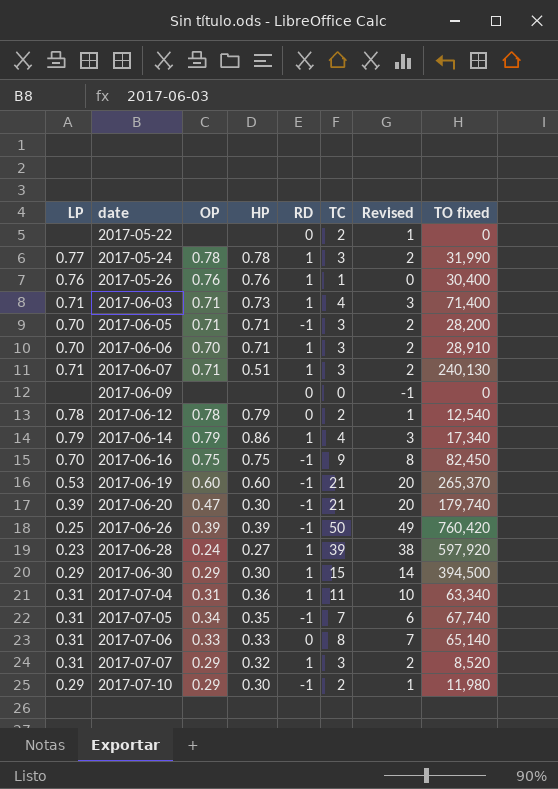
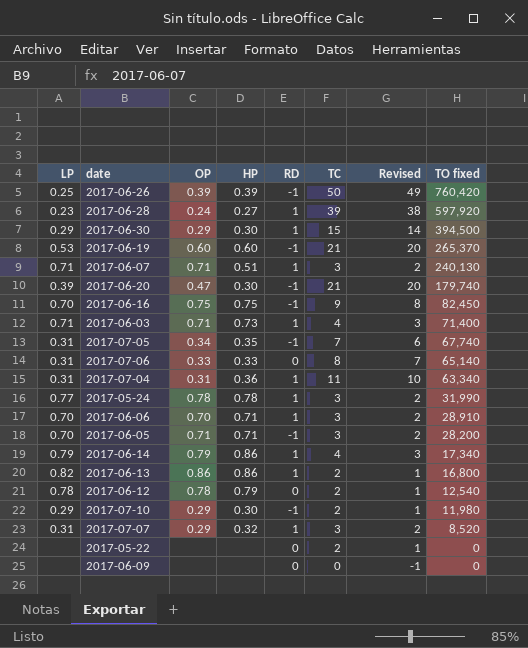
row order: date ascending -> TO fixed descending
row 2017-05-26: 0.76 | 0.76 | 0.76 | 1 | 1 | 0 | 30,400 -> none
row 2017-06-13: none -> 0.82 | 0.86 | 0.86 | 1 | 2 | 1 | 16,800

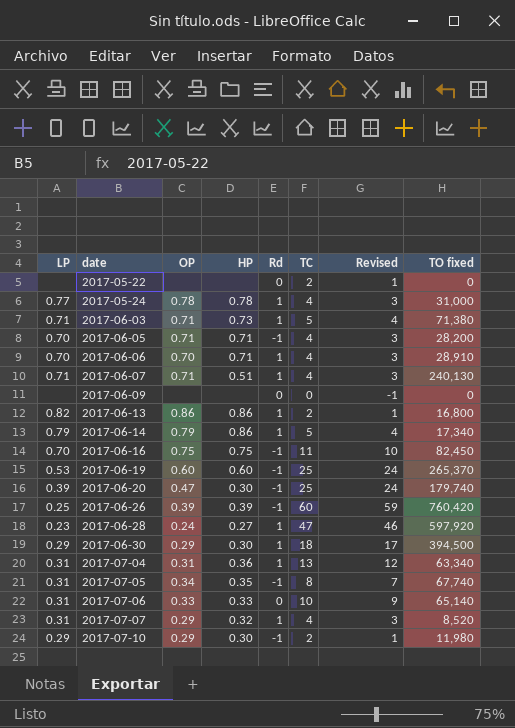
row order: TO fixed descending -> date ascending
column name: RD -> Rd
row 2017-06-12: 0.78 | 0.78 | 0.79 | 0 | 2 | 1 | 12,540 -> none
2017-05-24 | TC: 3 -> 4
2017-05-24 | Revised: 2 -> 3
2017-05-24 | TO fixed: 31,990 -> 31,000
2017-06-03 | TC: 4 -> 5
2017-06-03 | Revised: 3 -> 4
2017-06-03 | TO fixed: 71,400 -> 71,380
2017-06-05 | TC: 3 -> 4
2017-06-05 | Revised: 2 -> 3
2017-06-06 | TC: 3 -> 4
2017-06-06 | Revised: 2 -> 3
2017-06-07 | TC: 3 -> 4
2017-06-07 | Revised: 2 -> 3
2017-06-14 | TC: 4 -> 5
2017-06-14 | Revised: 3 -> 4
2017-06-16 | TC: 9 -> 11
2017-06-16 | Revised: 8 -> 10
2017-06-19 | TC: 21 -> 25
2017-06-19 | Revised: 20 -> 24
2017-06-20 | TC: 21 -> 25
2017-06-20 | Revised: 20 -> 24
2017-06-26 | TC: 50 -> 60
2017-06-26 | Revised: 49 -> 59
2017-06-28 | TC: 39 -> 47
2017-06-28 | Revised: 38 -> 46
2017-06-30 | TC: 15 -> 18
2017-06-30 | Revised: 14 -> 17
2017-07-04 | TC: 11 -> 13
2017-07-04 | Revised: 10 -> 12
2017-07-05 | TC: 7 -> 8
2017-07-05 | Revised: 6 -> 7
2017-07-06 | TC: 8 -> 10
2017-07-06 | Revised: 7 -> 9
2017-07-07 | TC: 3 -> 4
2017-07-07 | Revised: 2 -> 3

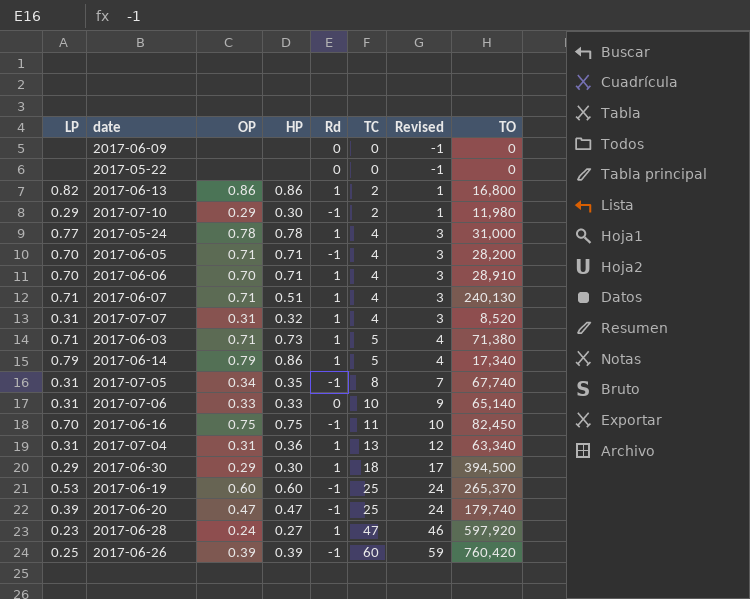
row order: date ascending -> TC ascending
column name: TO fixed -> TO
2017-05-22 | TC: 2 -> 0
2017-05-22 | Revised: 1 -> -1
2017-07-07 | OP: 0.29 -> 0.31
2017-06-20 | HP: 0.30 -> 0.47

